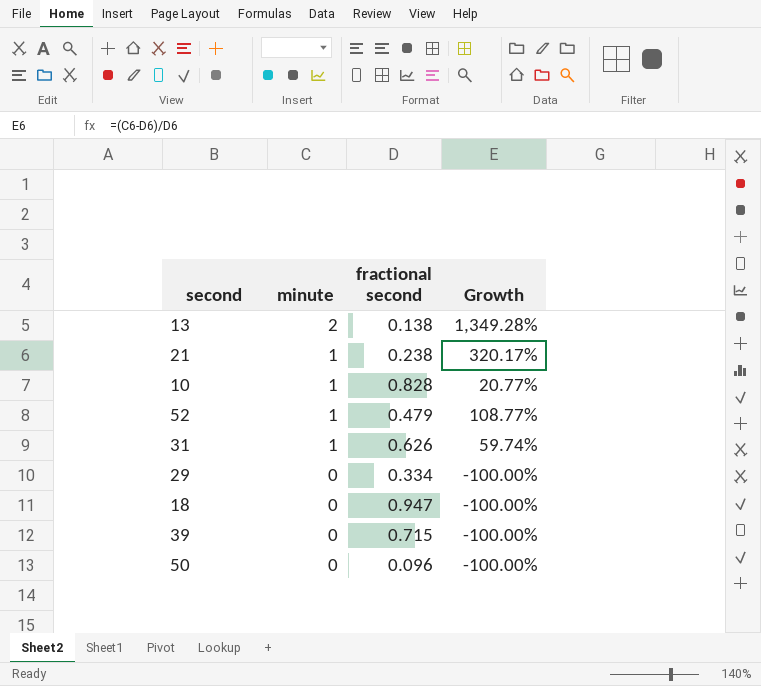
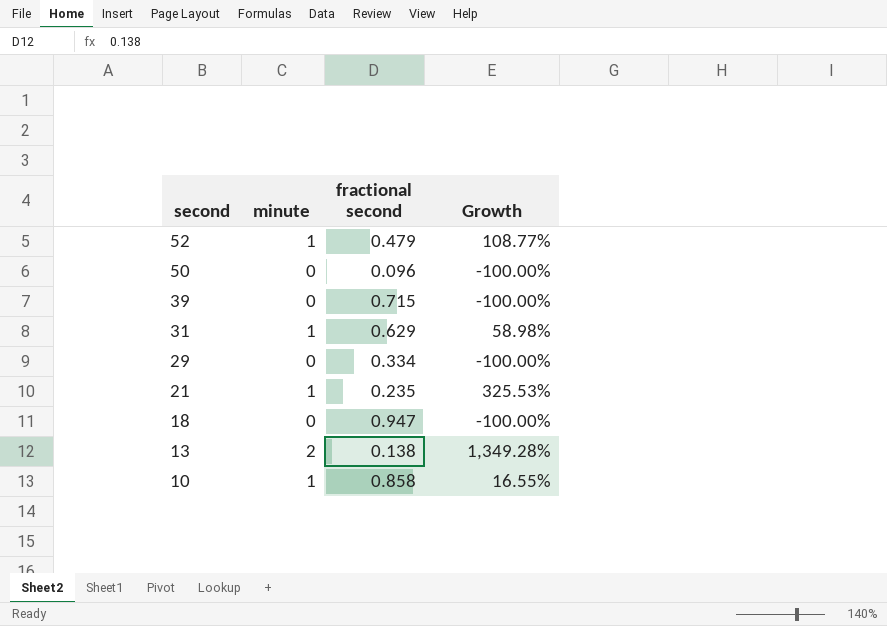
row order: minute descending -> second descending
31 | fractional second: 0.626 -> 0.629
31 | Growth: 59.74% -> 58.98%
21 | fractional second: 0.238 -> 0.235
21 | Growth: 320.17% -> 325.53%
10 | fractional second: 0.828 -> 0.858
10 | Growth: 20.77% -> 16.55%

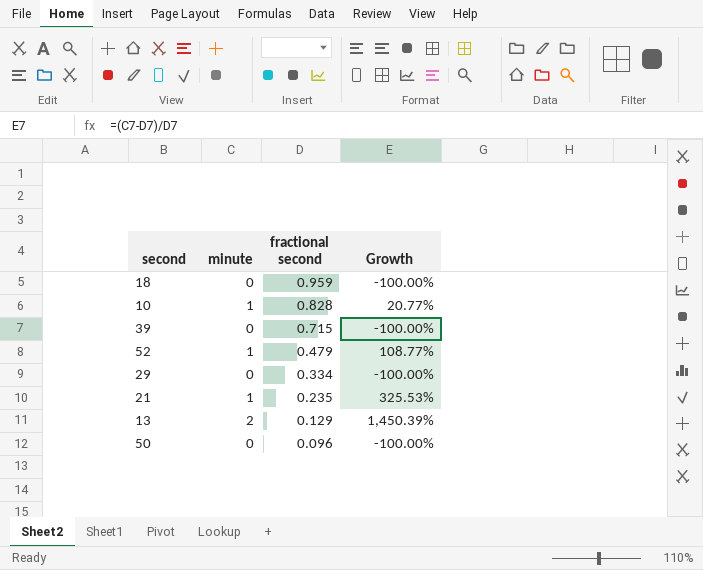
row order: second descending -> fractional second descending
row 31: 1 | 0.629 | 58.98% -> none
18 | fractional second: 0.947 -> 0.959
10 | fractional second: 0.858 -> 0.828
10 | Growth: 16.55% -> 20.77%
13 | fractional second: 0.138 -> 0.129
13 | Growth: 1,349.28% -> 1,450.39%

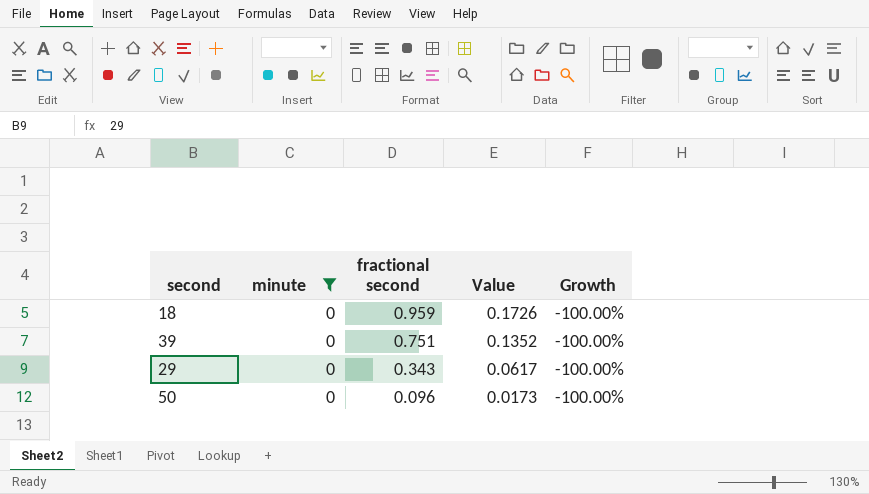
filter: none -> minute = 0
column Value | formula: none -> [fractional second] * 0.18
39 | fractional second: 0.715 -> 0.751
29 | fractional second: 0.334 -> 0.343

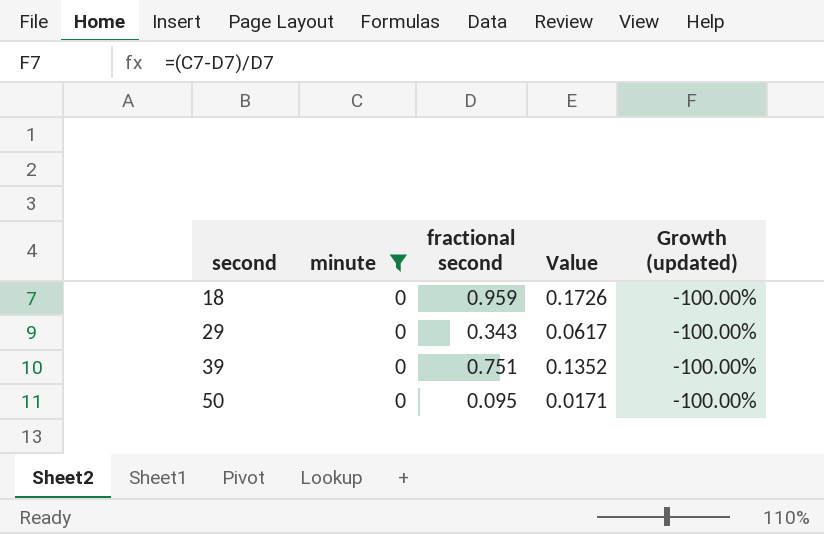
row order: fractional second descending -> second ascending
column name: Growth -> Growth (updated)
50 | fractional second: 0.096 -> 0.095
50 | Value: 0.0173 -> 0.0171

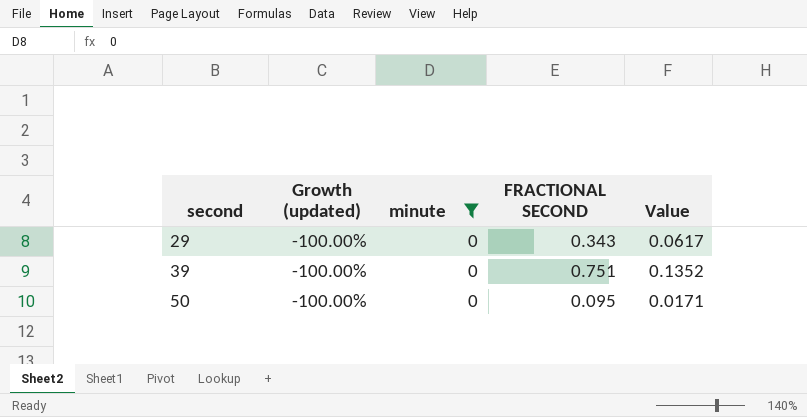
column Growth (updated) | position: 5 -> 2
column name: fractional second -> FRACTIONAL SECOND
row 18: 0 | 0.959 | 0.1726 | -100.00% -> none

